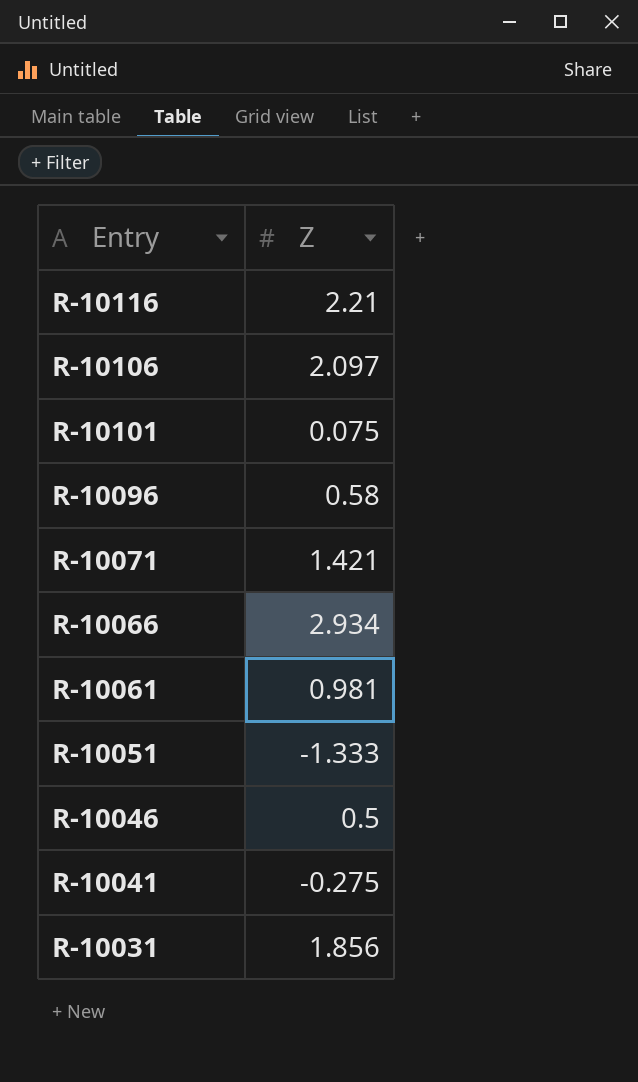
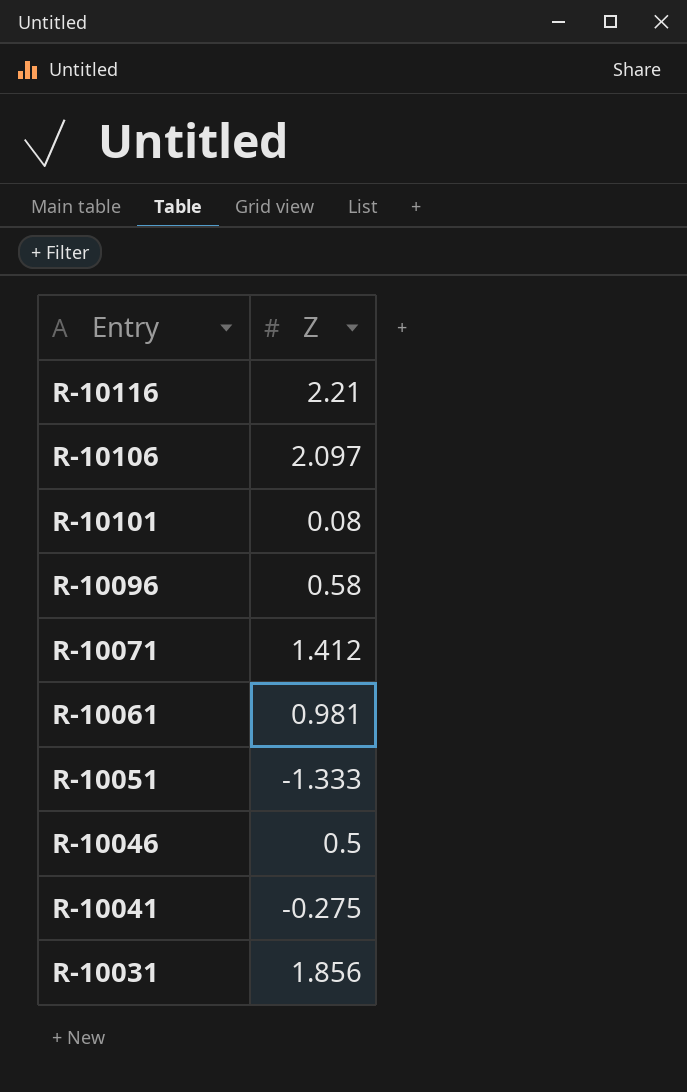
row R-10066: 2.934 -> none
R-10101 | Z: 0.075 -> 0.08
R-10071 | Z: 1.421 -> 1.412

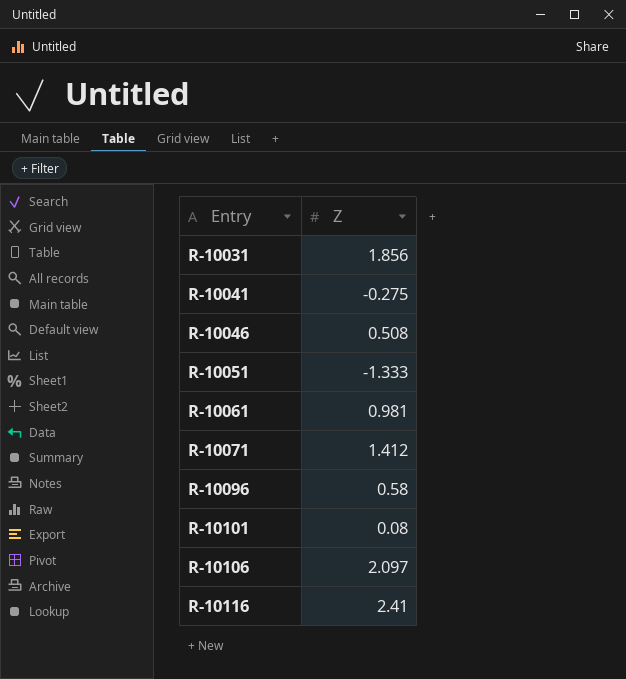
row order: Entry descending -> Entry ascending
R-10046 | Z: 0.5 -> 0.508
R-10116 | Z: 2.21 -> 2.41

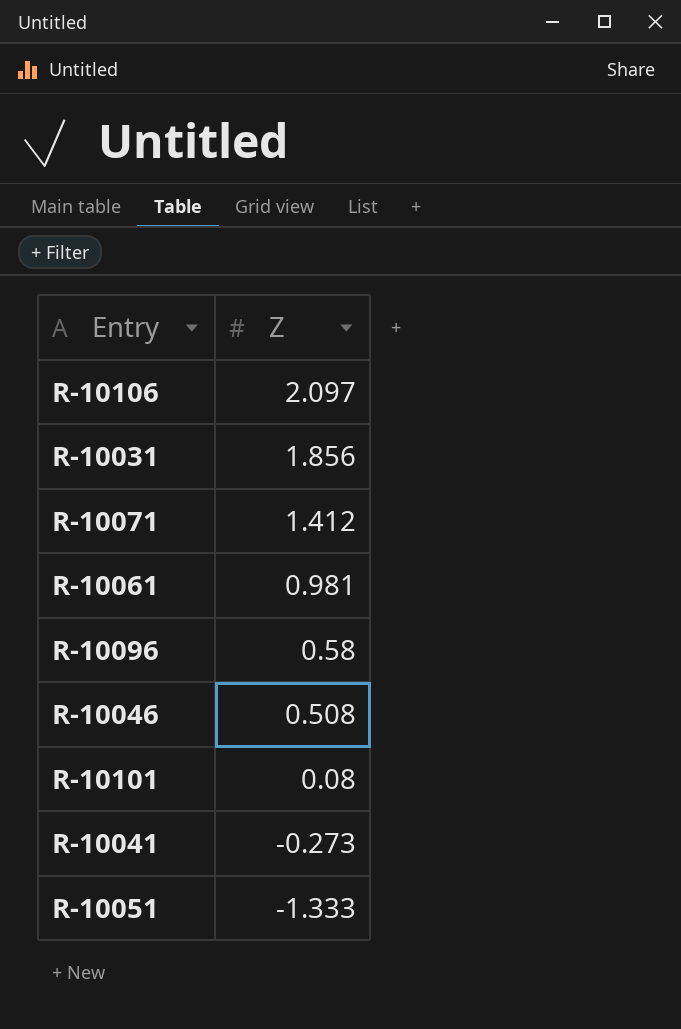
row order: Entry ascending -> Z descending
row R-10116: 2.41 -> none
R-10041 | Z: -0.275 -> -0.273

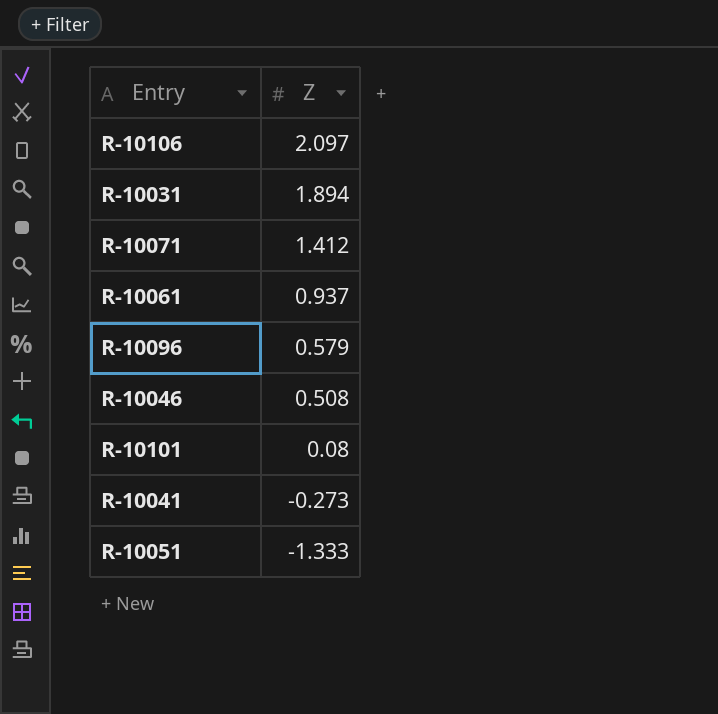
R-10031 | Z: 1.856 -> 1.894
R-10061 | Z: 0.981 -> 0.937
R-10096 | Z: 0.58 -> 0.579

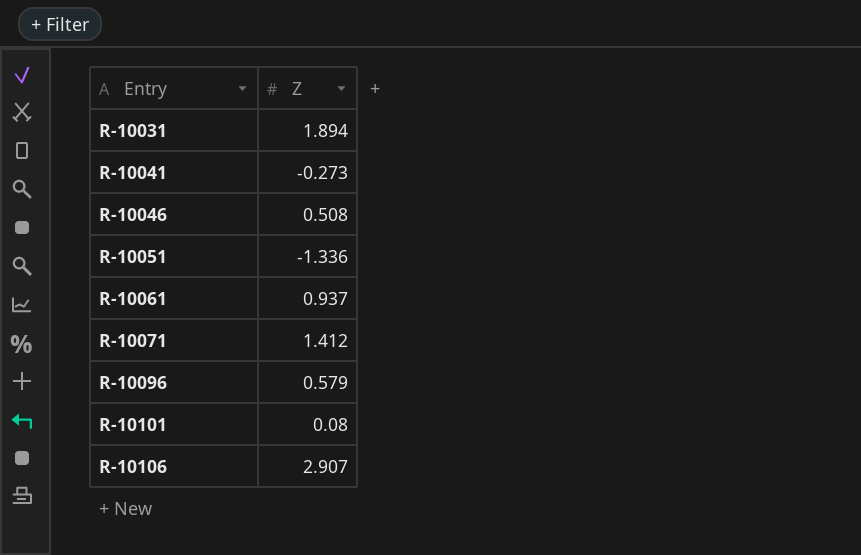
row order: Z descending -> Entry ascending
R-10051 | Z: -1.333 -> -1.336
R-10106 | Z: 2.097 -> 2.907

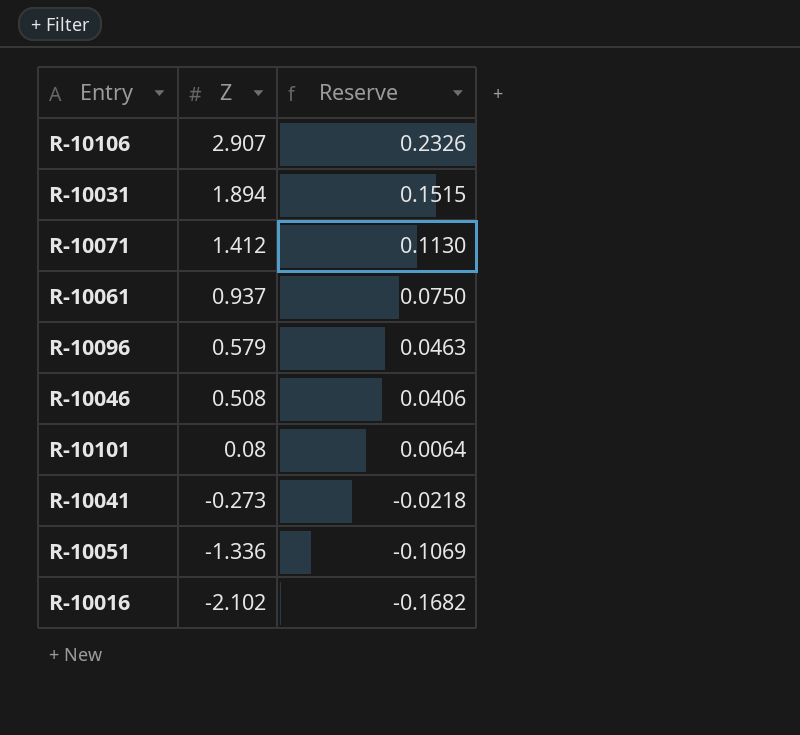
row order: Entry ascending -> Z descending
column Reserve | formula: none -> [Z] * 0.08
row R-10016: none -> -2.102 | -0.1682

